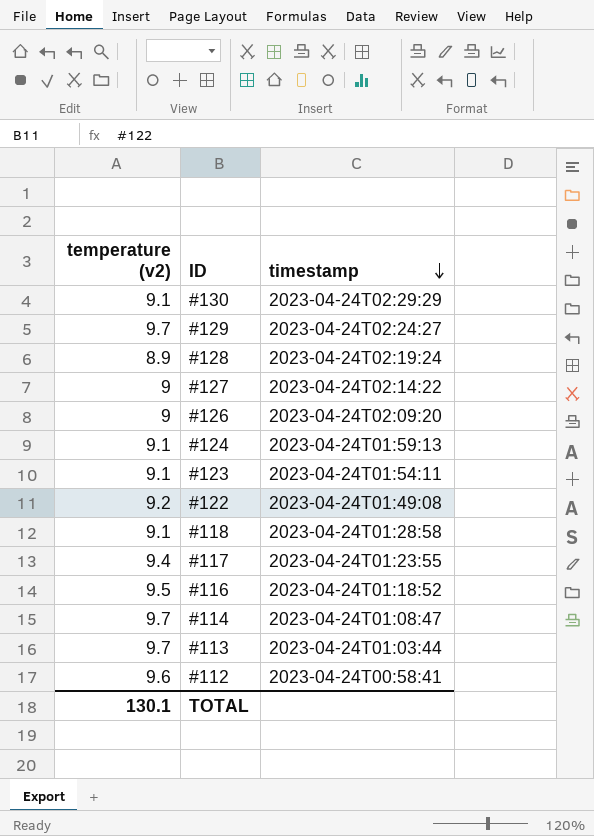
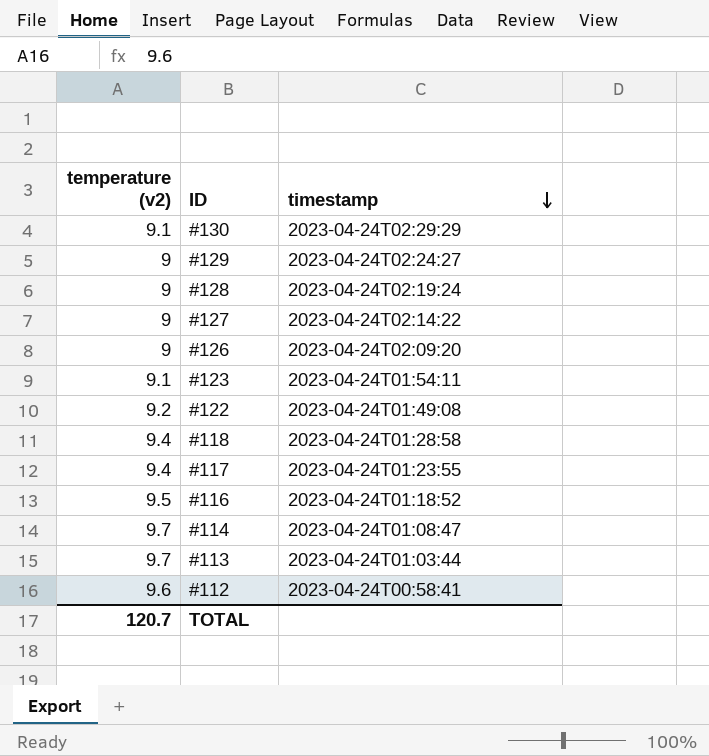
row #124: 9.1 | 2023-04-24T01:59:13 -> none
#129 | temperature (v2): 9.7 -> 9
#128 | temperature (v2): 8.9 -> 9
#118 | temperature (v2): 9.1 -> 9.4
TOTAL | temperature (v2): 130.1 -> 120.7

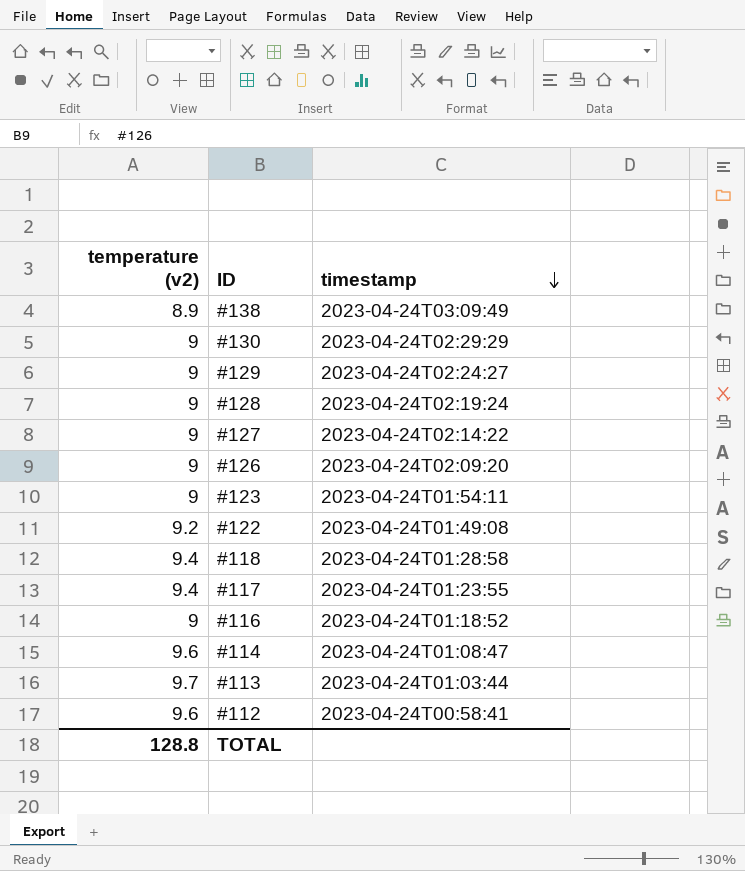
row #138: none -> 8.9 | 2023-04-24T03:09:49
#130 | temperature (v2): 9.1 -> 9
#123 | temperature (v2): 9.1 -> 9
#116 | temperature (v2): 9.5 -> 9
#114 | temperature (v2): 9.7 -> 9.6
TOTAL | temperature (v2): 120.7 -> 128.8

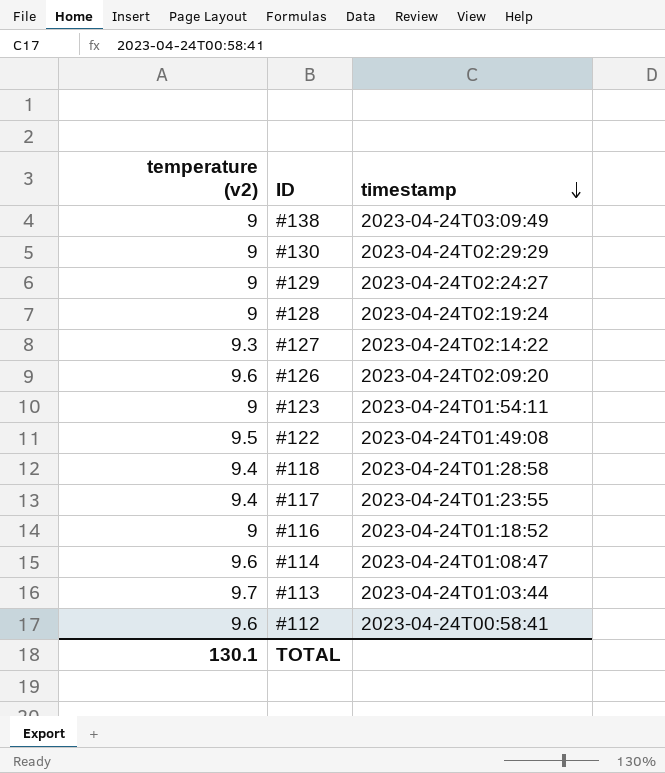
#138 | temperature (v2): 8.9 -> 9
#127 | temperature (v2): 9 -> 9.3
#126 | temperature (v2): 9 -> 9.6
#122 | temperature (v2): 9.2 -> 9.5
TOTAL | temperature (v2): 128.8 -> 130.1

